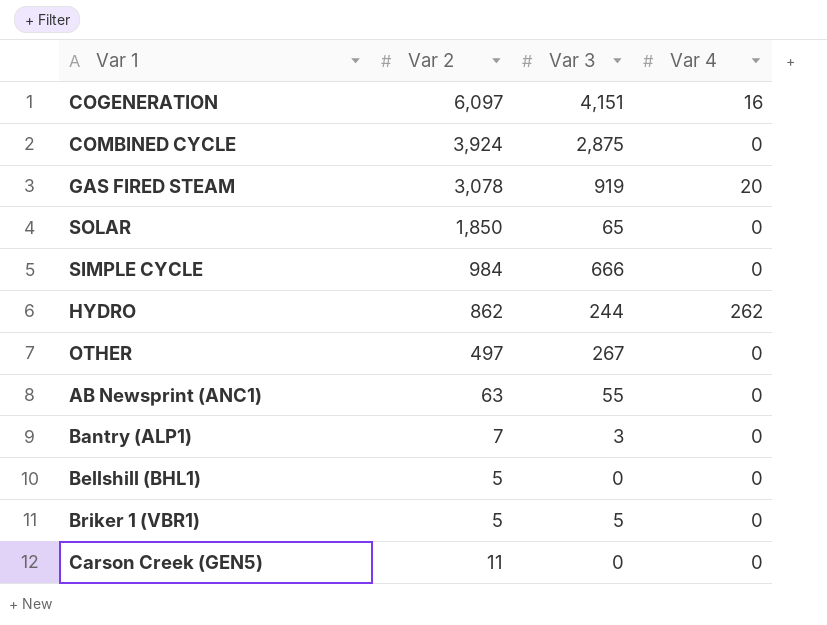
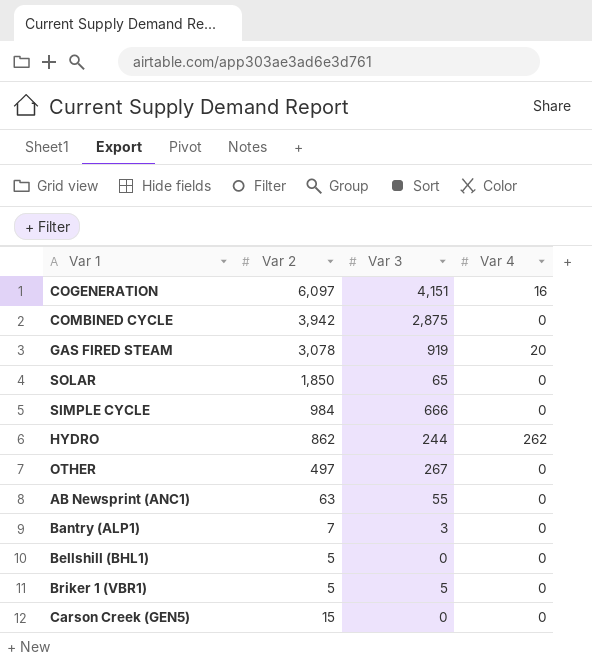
COMBINED CYCLE | Var 2: 3,924 -> 3,942
Carson Creek (GEN5) | Var 2: 11 -> 15

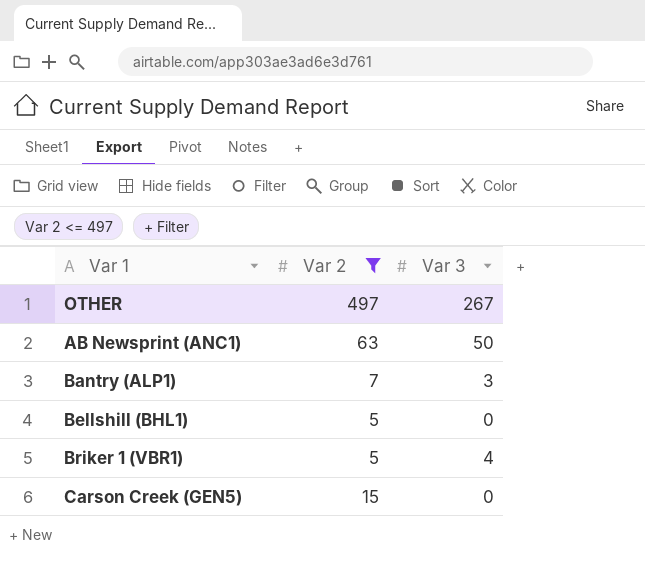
filter: none -> Var 2 <= 497
column Var 4 | position: 4 -> none
AB Newsprint (ANC1) | Var 3: 55 -> 50
Briker 1 (VBR1) | Var 3: 5 -> 4

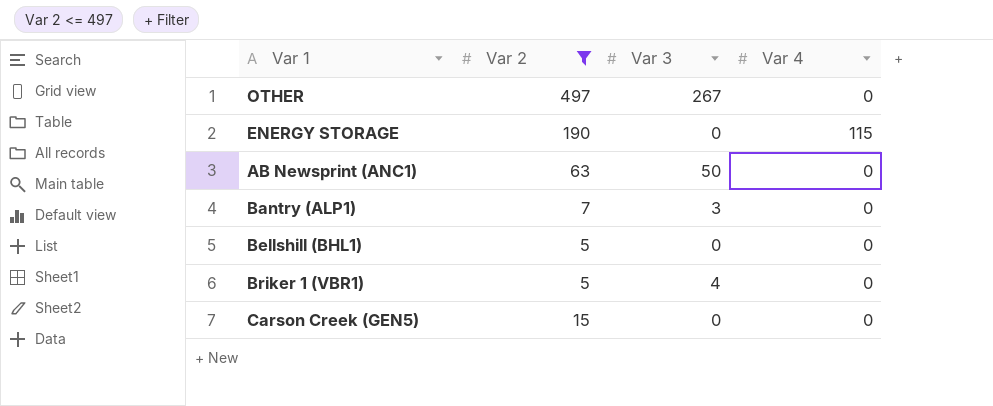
column Var 4 | position: none -> 4
row ENERGY STORAGE: none -> 190 | 0 | 115

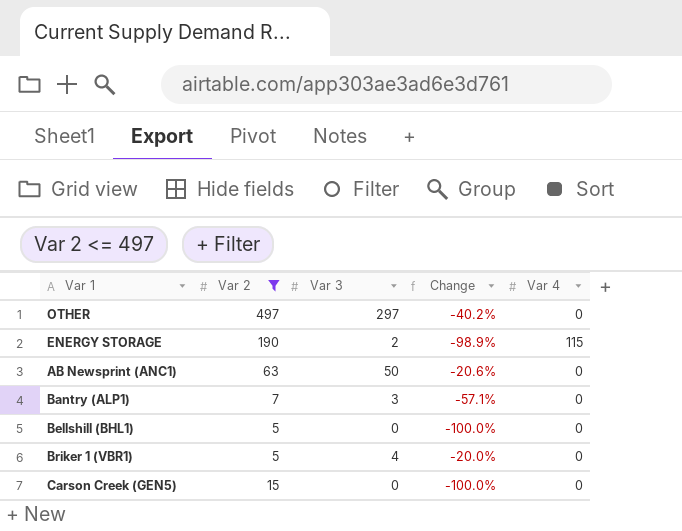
column Change | formula: none -> ([Var 3] - [Var 2]) / [Var 2]
OTHER | Var 3: 267 -> 297
ENERGY STORAGE | Var 3: 0 -> 2

